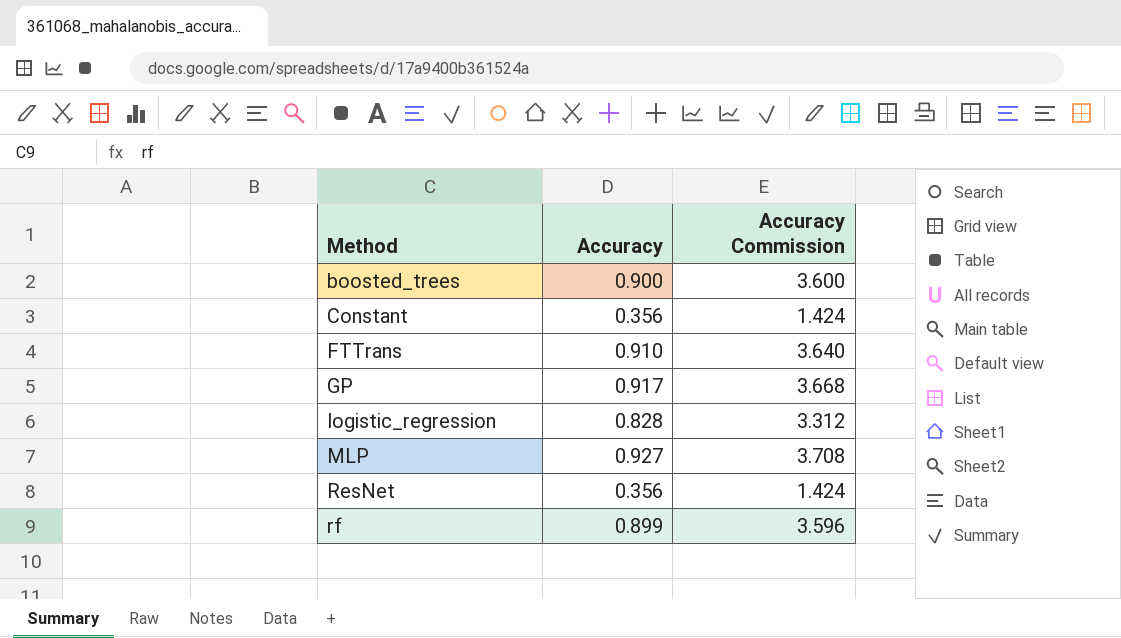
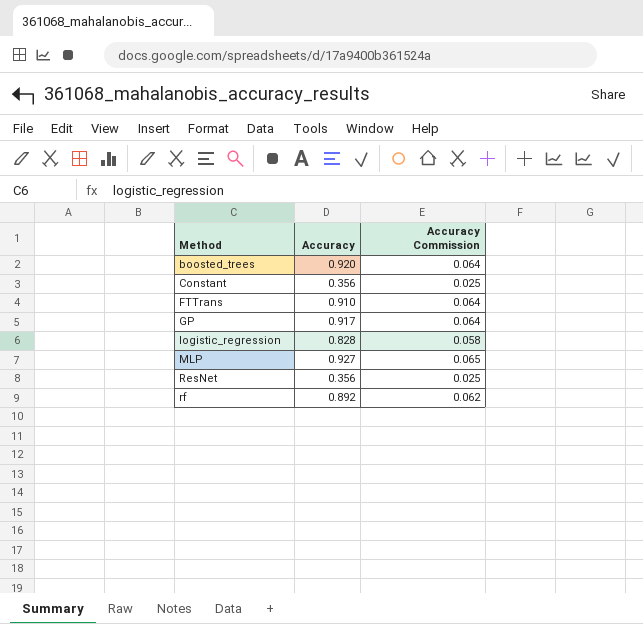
column Accuracy Commission | formula: [Accuracy] * 4 -> [Accuracy] * 0.07
boosted_trees | Accuracy: 0.900 -> 0.920
rf | Accuracy: 0.899 -> 0.892

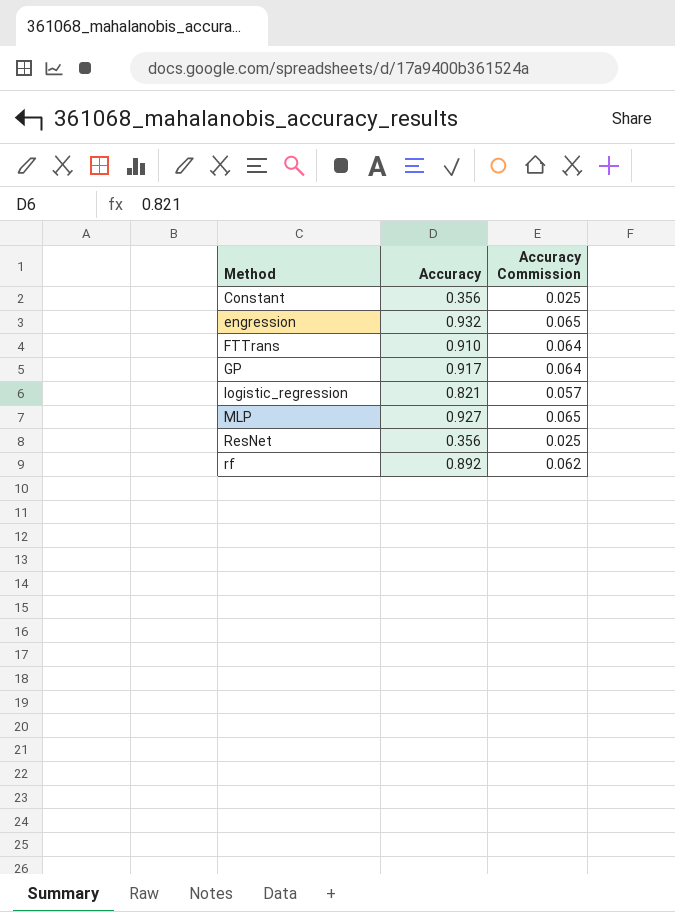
row boosted_trees: 0.920 | 0.064 -> none
row engression: none -> 0.932 | 0.065
logistic_regression | Accuracy: 0.828 -> 0.821
logistic_regression | Accuracy Commission: 0.058 -> 0.057

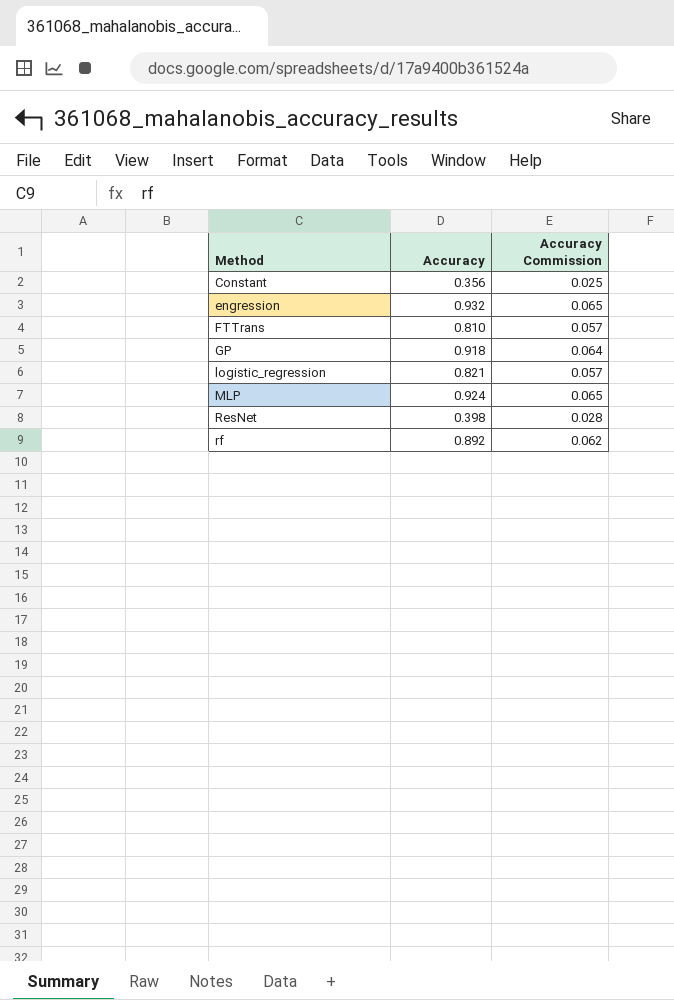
FTTrans | Accuracy: 0.910 -> 0.810
FTTrans | Accuracy Commission: 0.064 -> 0.057
GP | Accuracy: 0.917 -> 0.918
MLP | Accuracy: 0.927 -> 0.924
ResNet | Accuracy: 0.356 -> 0.398
ResNet | Accuracy Commission: 0.025 -> 0.028

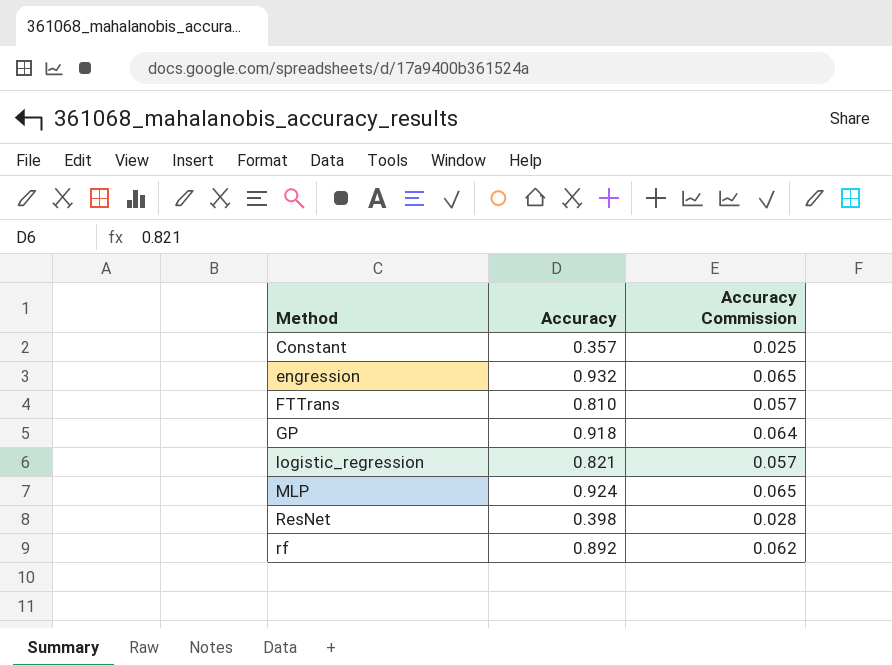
Constant | Accuracy: 0.356 -> 0.357

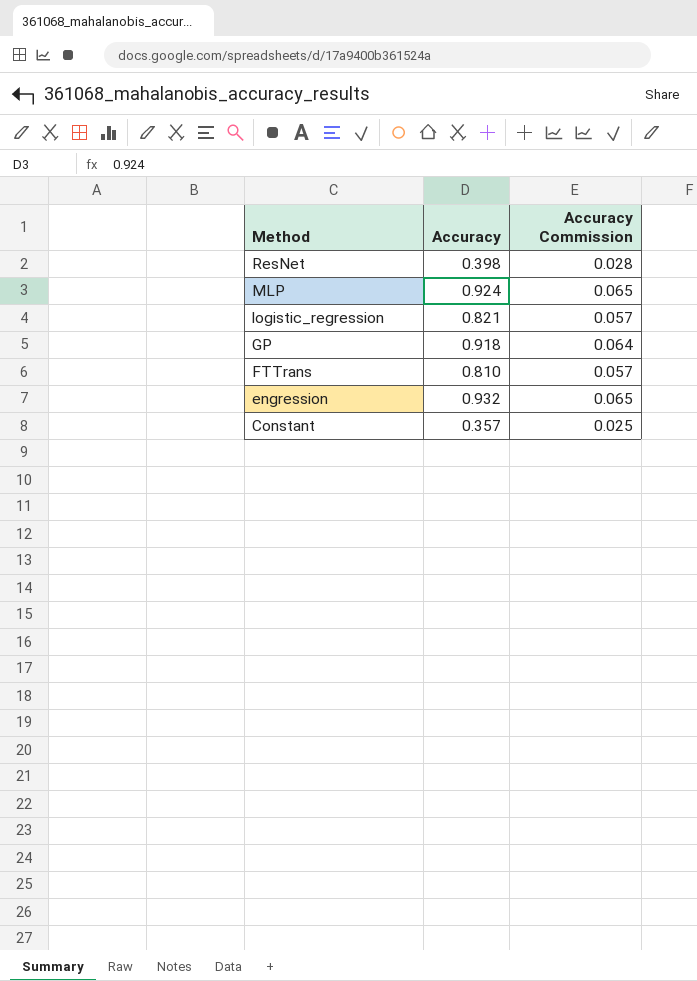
row order: Method ascending -> Method descending
row rf: 0.892 | 0.062 -> none

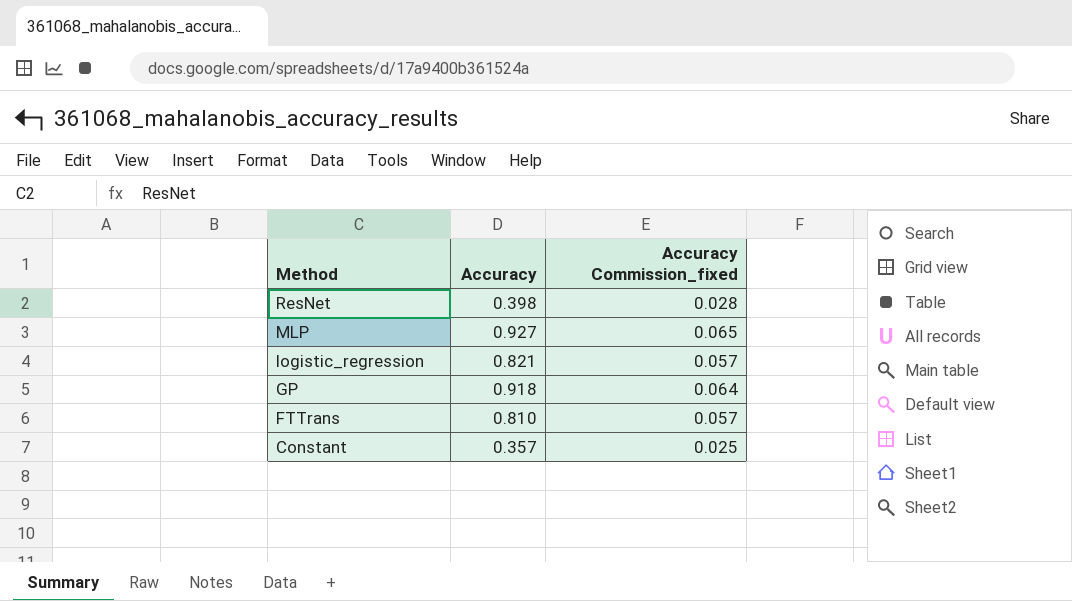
column name: Accuracy Commission -> Accuracy Commission_fixed
row engression: 0.932 | 0.065 -> none
MLP | Accuracy: 0.924 -> 0.927

